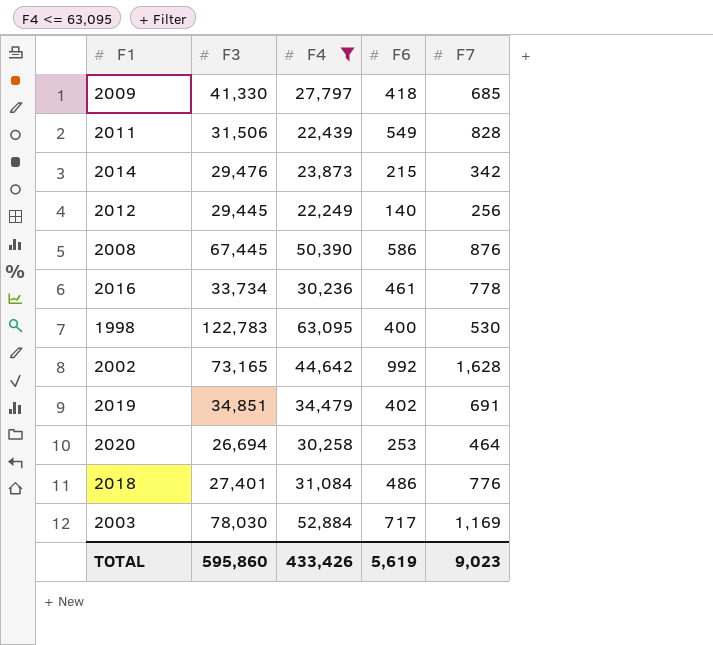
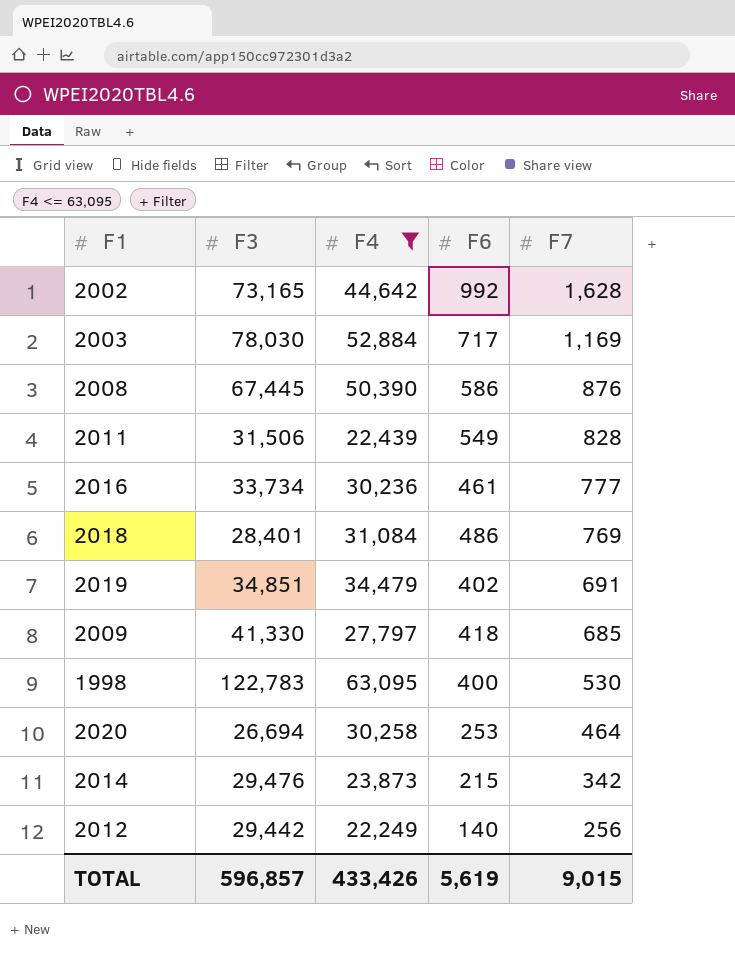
row order: none -> F7 descending
2016 | F7: 778 -> 777
2018 | F3: 27,401 -> 28,401
2018 | F7: 776 -> 769
2012 | F3: 29,445 -> 29,442
TOTAL | F3: 595,860 -> 596,857
TOTAL | F7: 9,023 -> 9,015

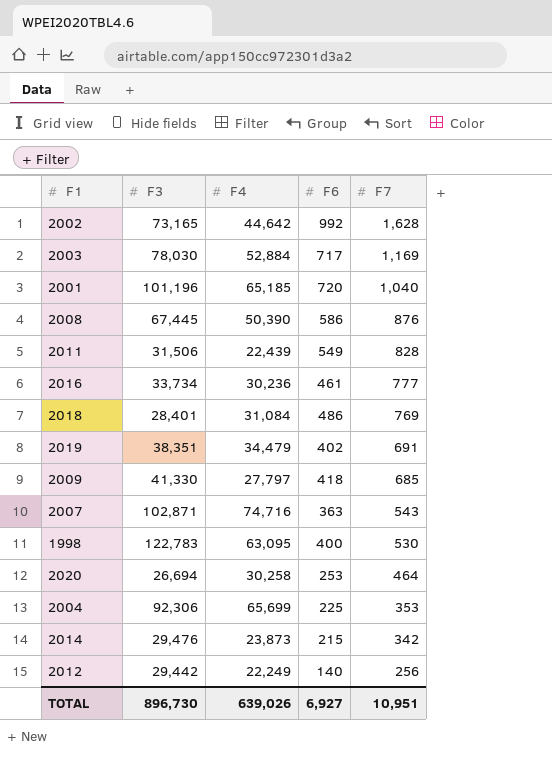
filter: F4 <= 63,095 -> none
2019 | F3: 34,851 -> 38,351
TOTAL | F3: 596,857 -> 896,730
TOTAL | F4: 433,426 -> 639,026
TOTAL | F6: 5,619 -> 6,927
TOTAL | F7: 9,015 -> 10,951

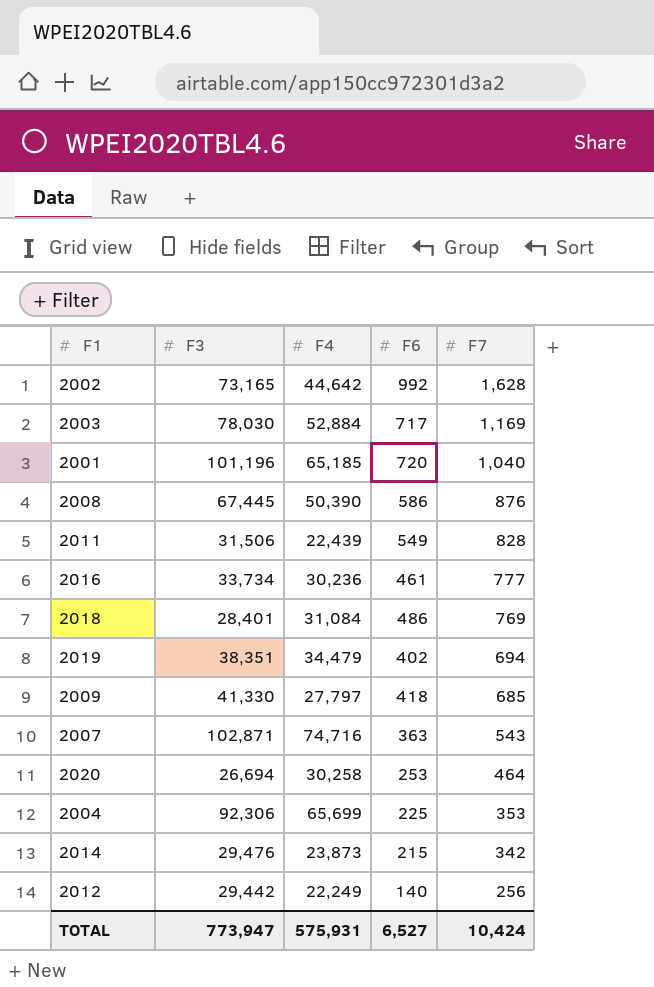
row 1998: 122,783 | 63,095 | 400 | 530 -> none
2019 | F7: 691 -> 694
TOTAL | F3: 896,730 -> 773,947
TOTAL | F4: 639,026 -> 575,931
TOTAL | F6: 6,927 -> 6,527
TOTAL | F7: 10,951 -> 10,424

